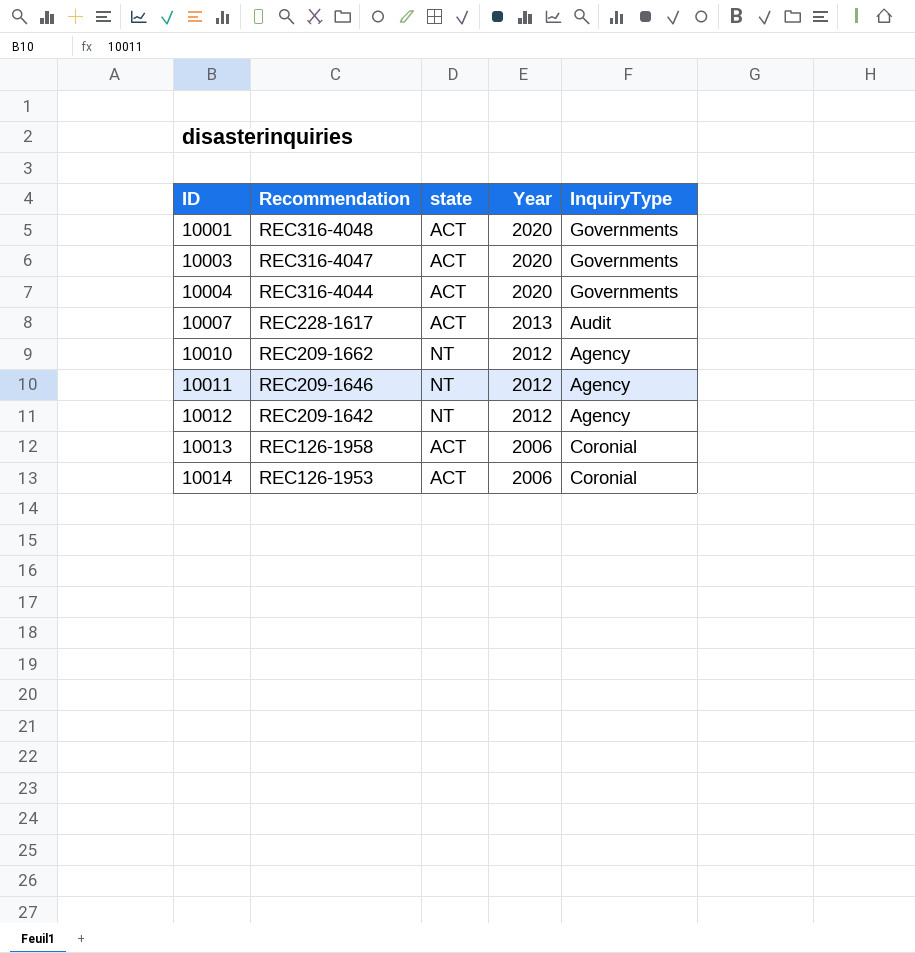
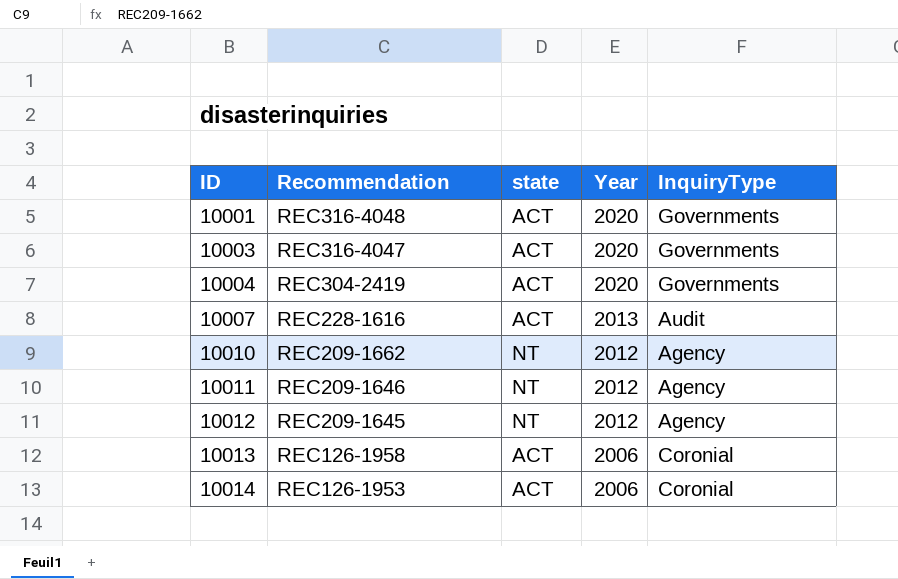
10004 | Recommendation: REC316-4044 -> REC304-2419
10007 | Recommendation: REC228-1617 -> REC228-1616
10012 | Recommendation: REC209-1642 -> REC209-1645

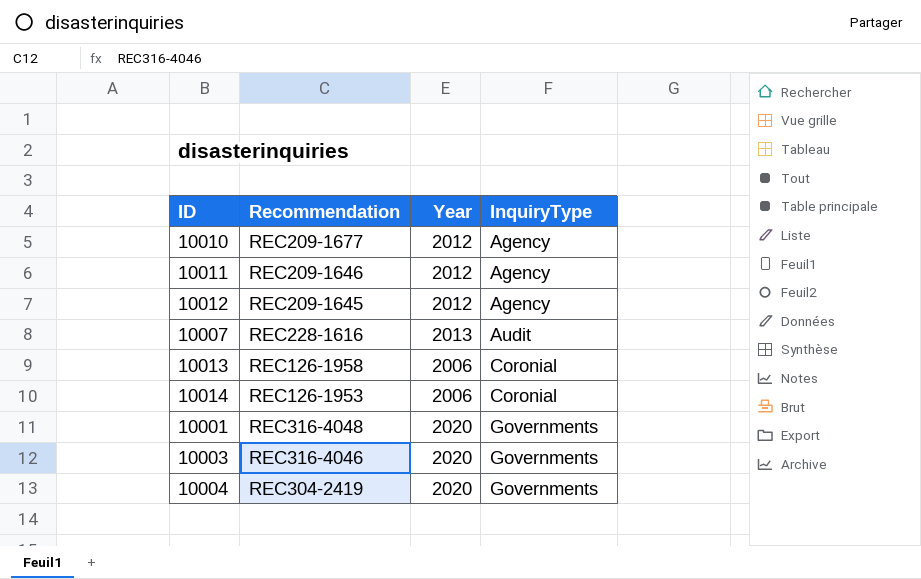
row order: ID ascending -> InquiryType ascending
column state | position: 3 -> none
10010 | Recommendation: REC209-1662 -> REC209-1677
10003 | Recommendation: REC316-4047 -> REC316-4046

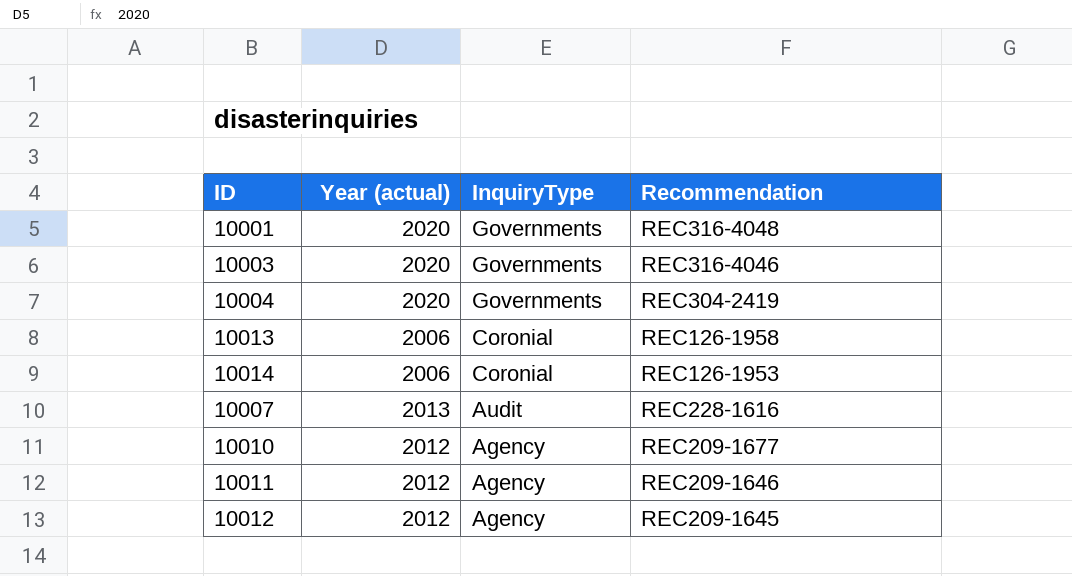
row order: InquiryType ascending -> InquiryType descending
column name: Year -> Year (actual)
column Recommendation | position: 2 -> 4

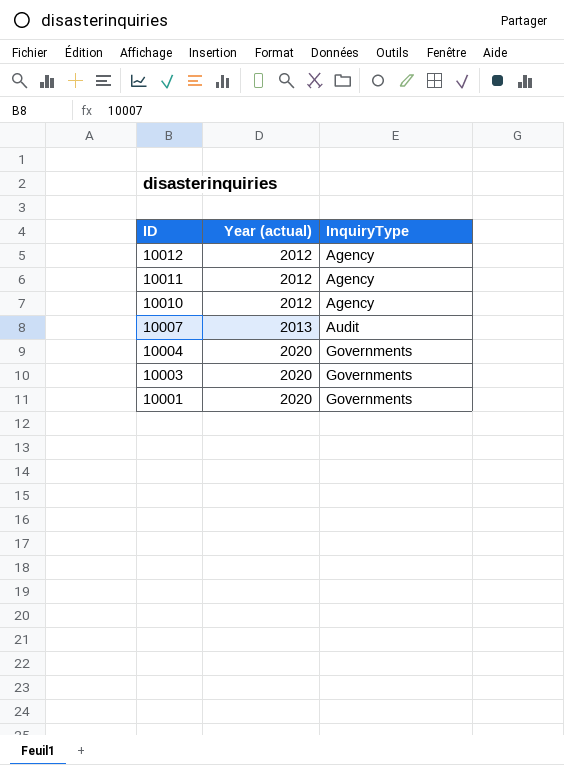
row order: InquiryType descending -> ID descending
column Recommendation | position: 4 -> none
row 10013: 2006 | Coronial | REC126-1958 -> none
row 10014: 2006 | Coronial | REC126-1953 -> none

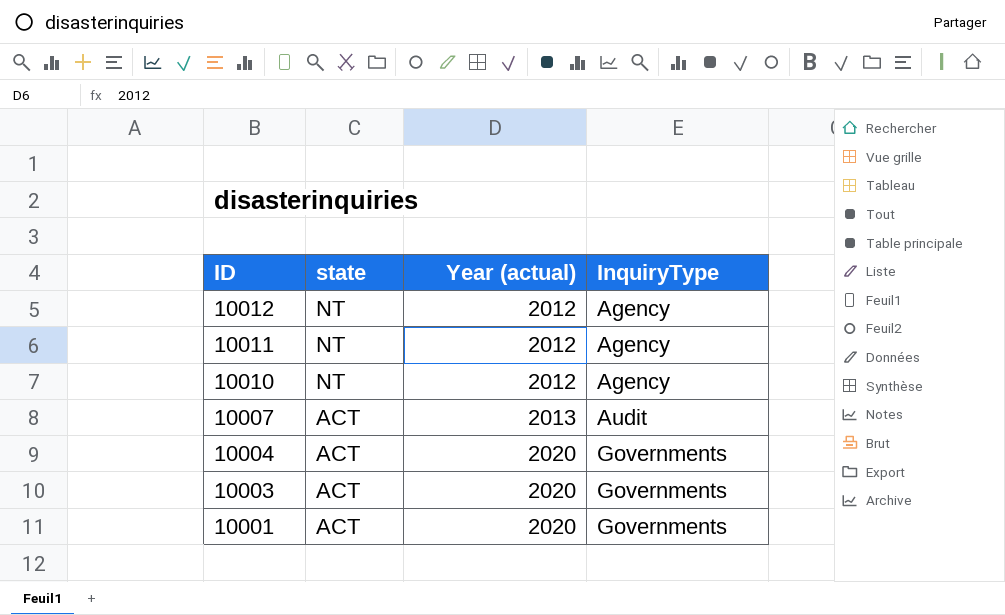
column state | position: none -> 2

